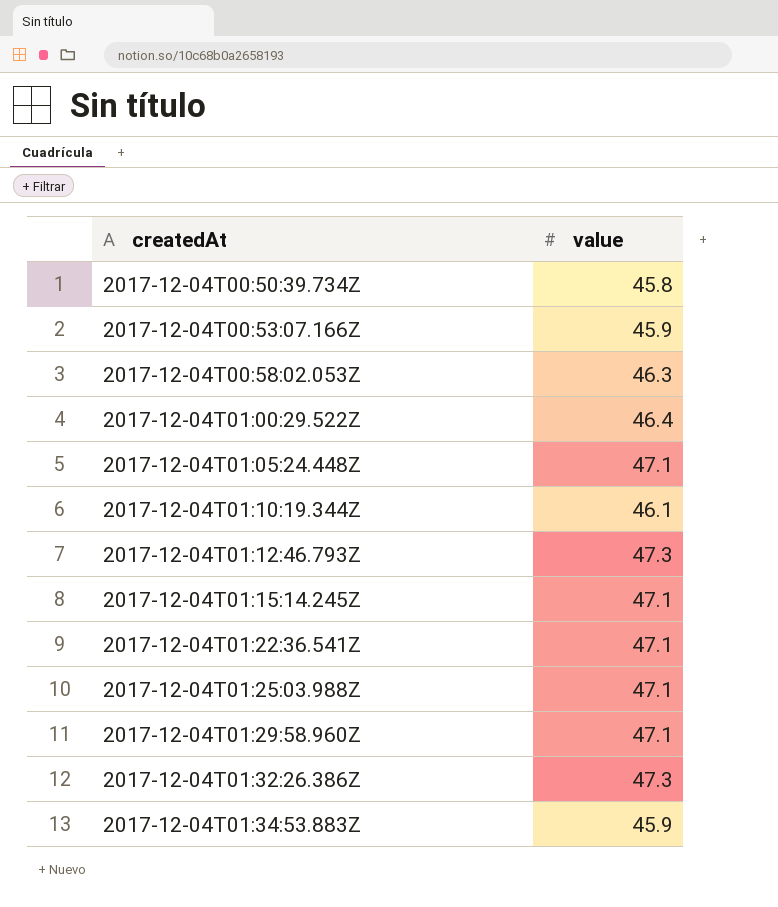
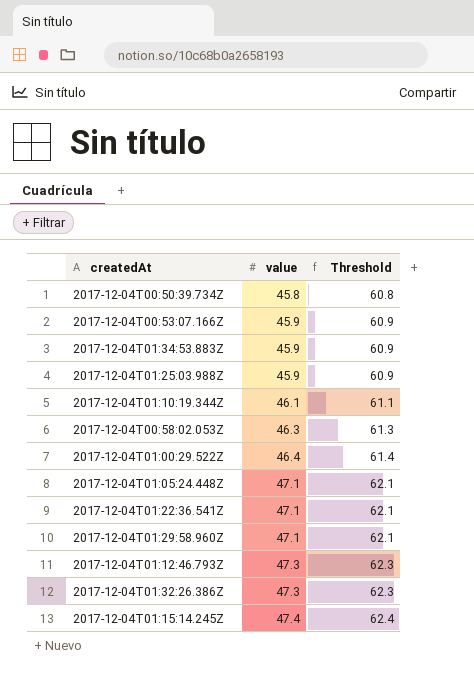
row order: createdAt ascending -> value ascending
column Threshold | formula: none -> [value] + 15
2017-12-04T01:25:03.988Z | value: 47.1 -> 45.9
2017-12-04T01:15:14.245Z | value: 47.1 -> 47.4

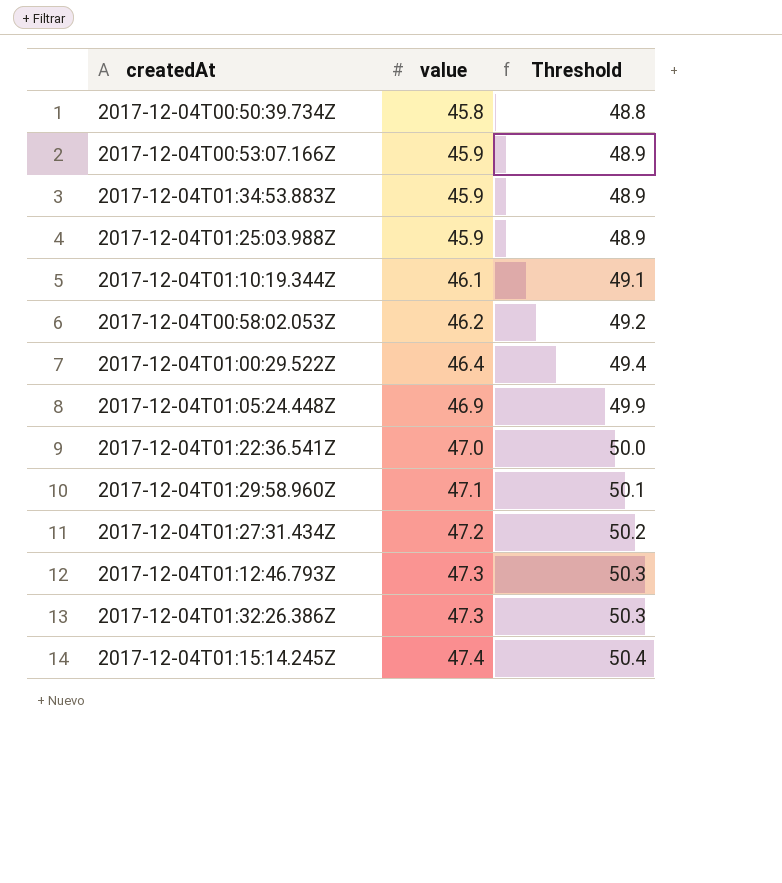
column Threshold | formula: [value] + 15 -> [value] + 3
2017-12-04T00:58:02.053Z | value: 46.3 -> 46.2
2017-12-04T01:05:24.448Z | value: 47.1 -> 46.9
2017-12-04T01:22:36.541Z | value: 47.1 -> 47.0
row 2017-12-04T01:27:31.434Z: none -> 47.2 | 50.2

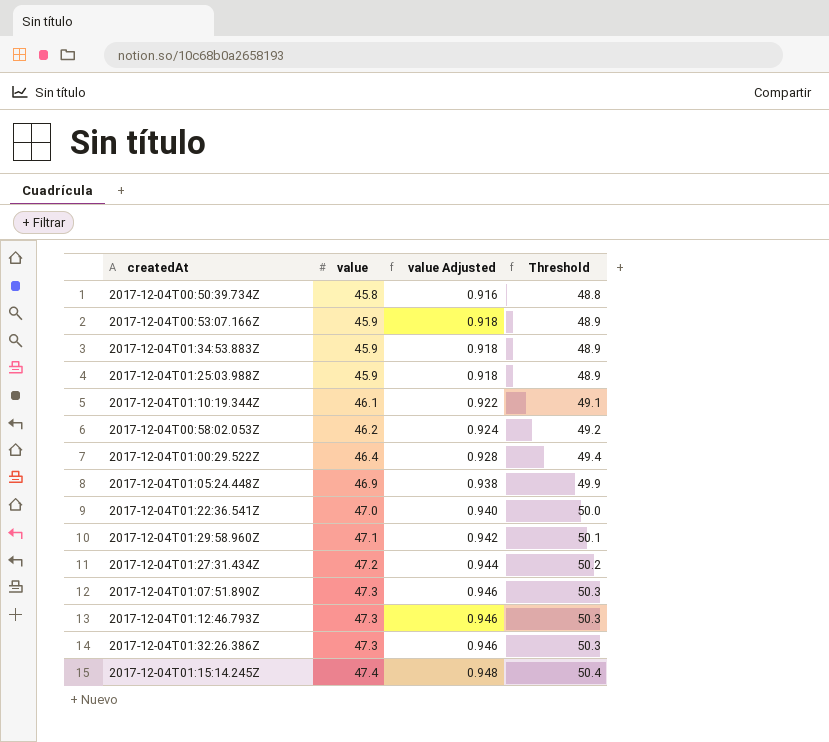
column value Adjusted | formula: none -> [value] * 0.02
row 2017-12-04T01:07:51.890Z: none -> 47.3 | 0.946 | 50.3

